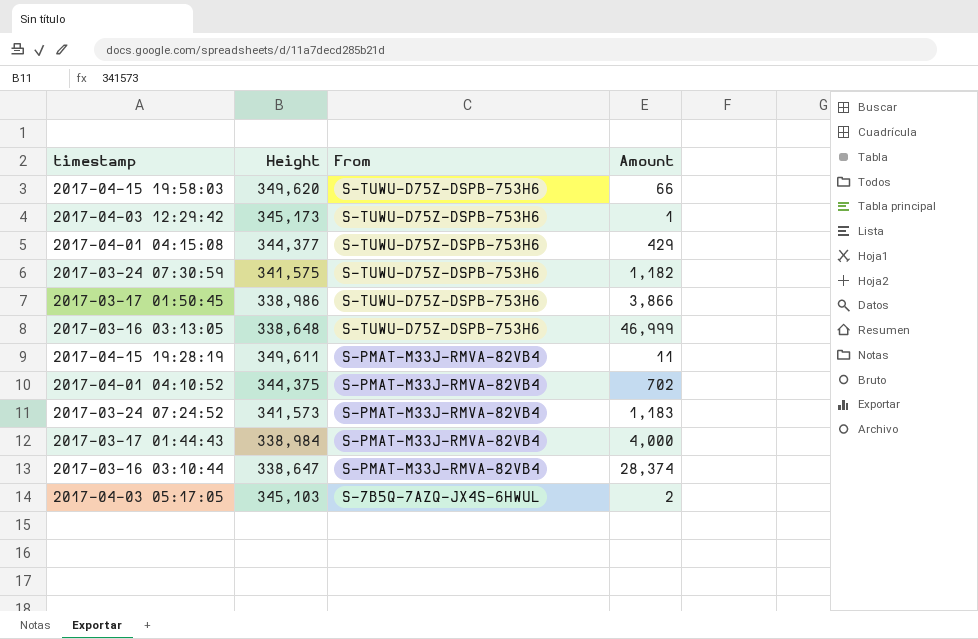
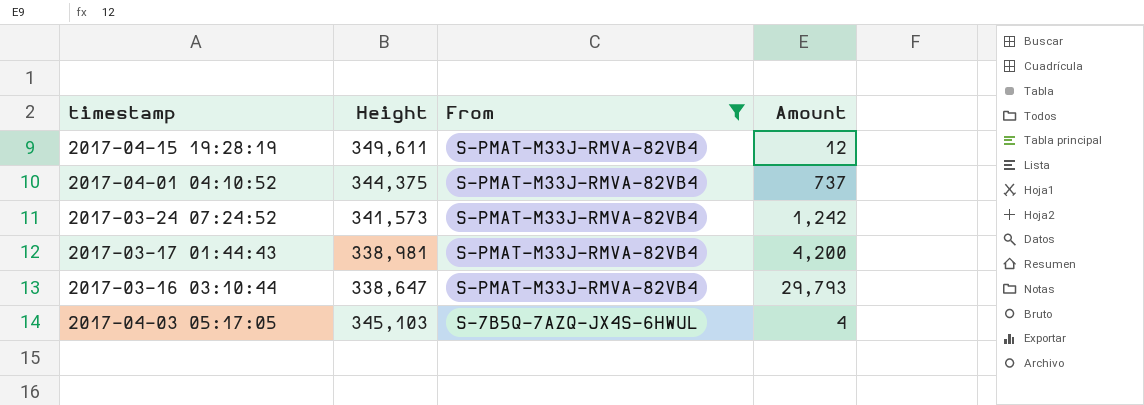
filter: none -> From != S-TUWU-D75Z-DSPB-753H6
2017-04-15 19:28:19 | Amount: 11 -> 12
2017-04-01 04:10:52 | Amount: 702 -> 737
2017-03-24 07:24:52 | Amount: 1,183 -> 1,242
2017-03-17 01:44:43 | Height: 338,984 -> 338,981
2017-03-17 01:44:43 | Amount: 4,000 -> 4,200
2017-03-16 03:10:44 | Amount: 28,374 -> 29,793
2017-04-03 05:17:05 | Amount: 2 -> 4

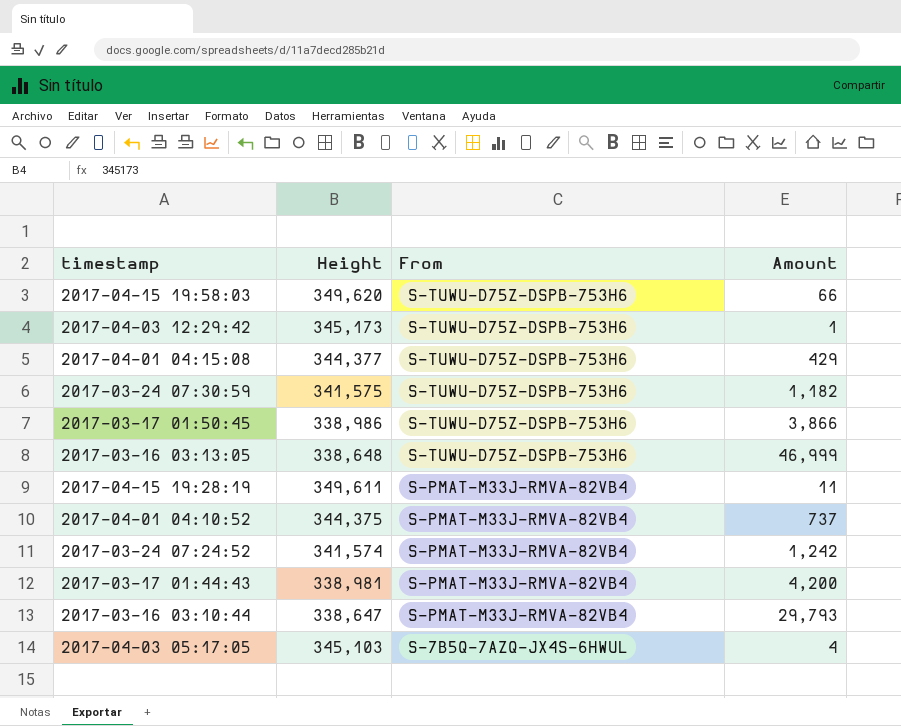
filter: From != S-TUWU-D75Z-DSPB-753H6 -> none
2017-04-15 19:28:19 | Amount: 12 -> 11
2017-03-24 07:24:52 | Height: 341,573 -> 341,574

